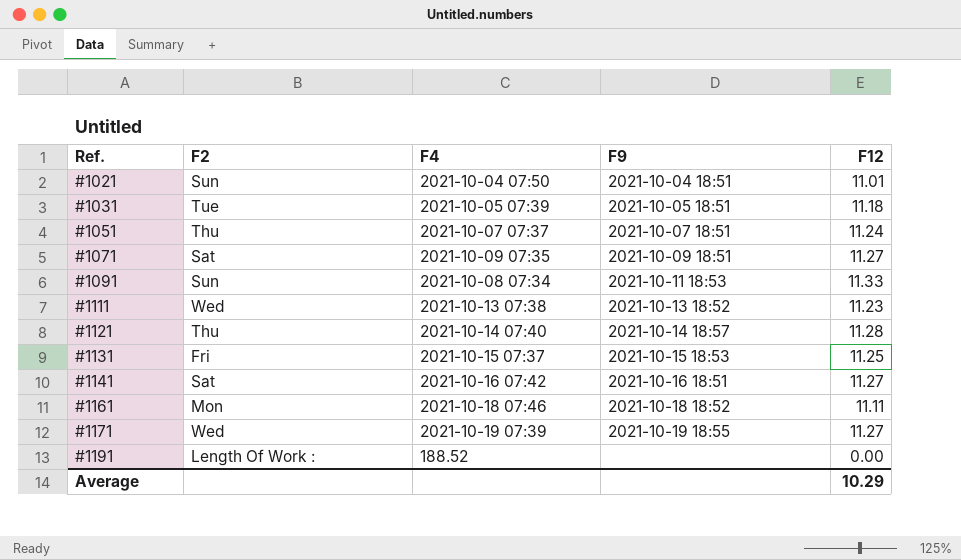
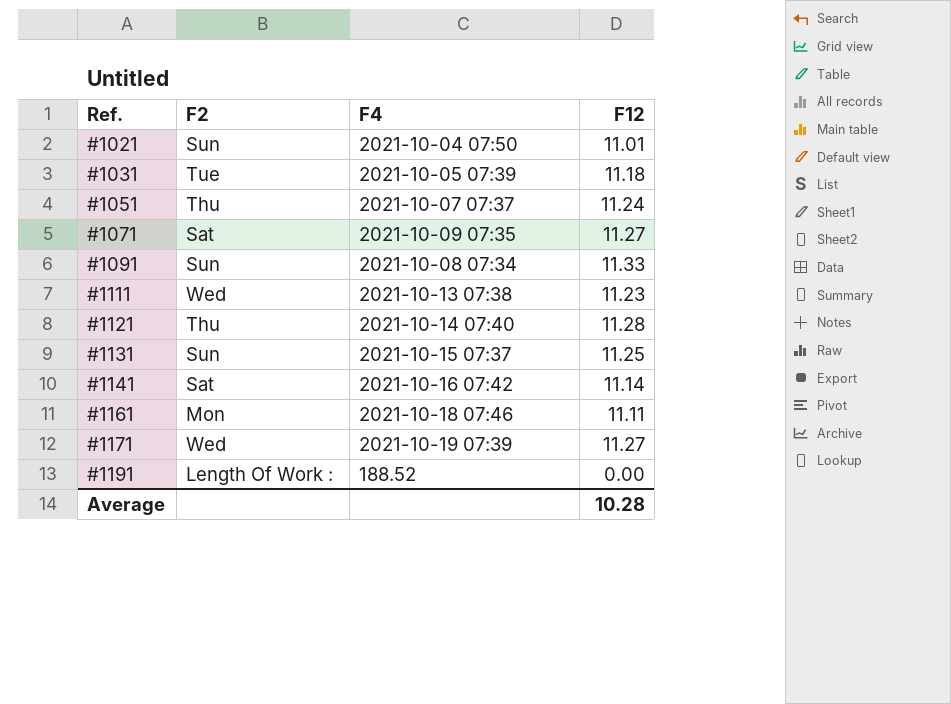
column F9 | position: 4 -> none
#1131 | F2: Fri -> Sun
#1141 | F12: 11.27 -> 11.14
Average | F12: 10.29 -> 10.28

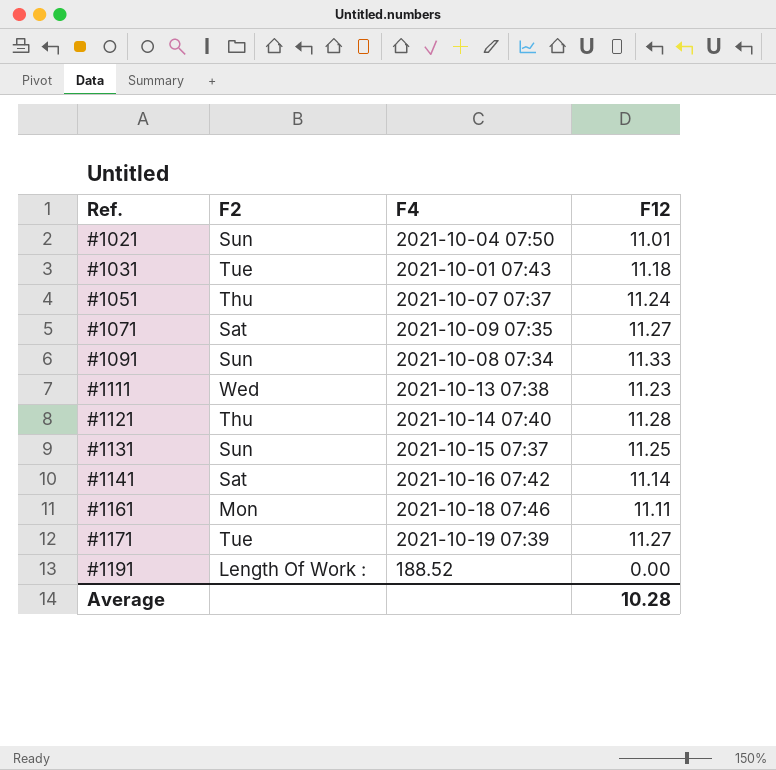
#1031 | F4: 2021-10-05 07:39 -> 2021-10-01 07:43
#1171 | F2: Wed -> Tue

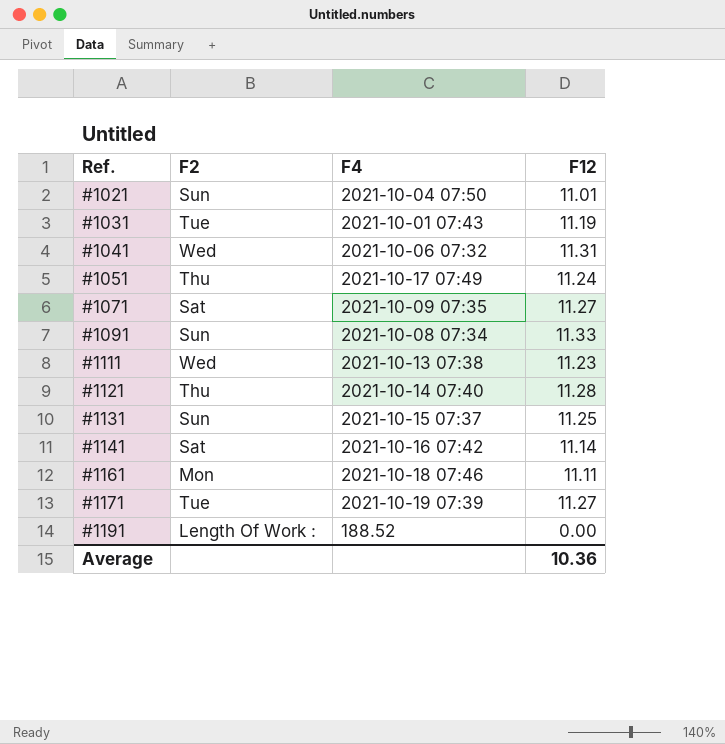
#1031 | F12: 11.18 -> 11.19
row #1041: none -> Wed | 2021-10-06 07:32 | 11.31
#1051 | F4: 2021-10-07 07:37 -> 2021-10-17 07:49
Average | F12: 10.28 -> 10.36

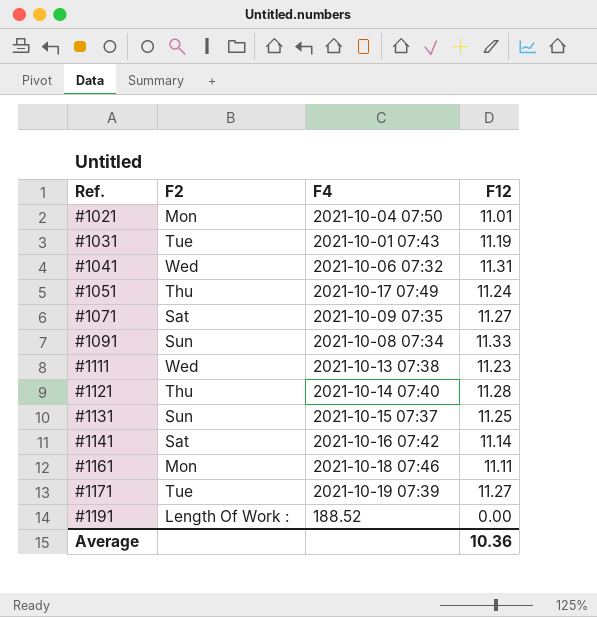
#1021 | F2: Sun -> Mon

